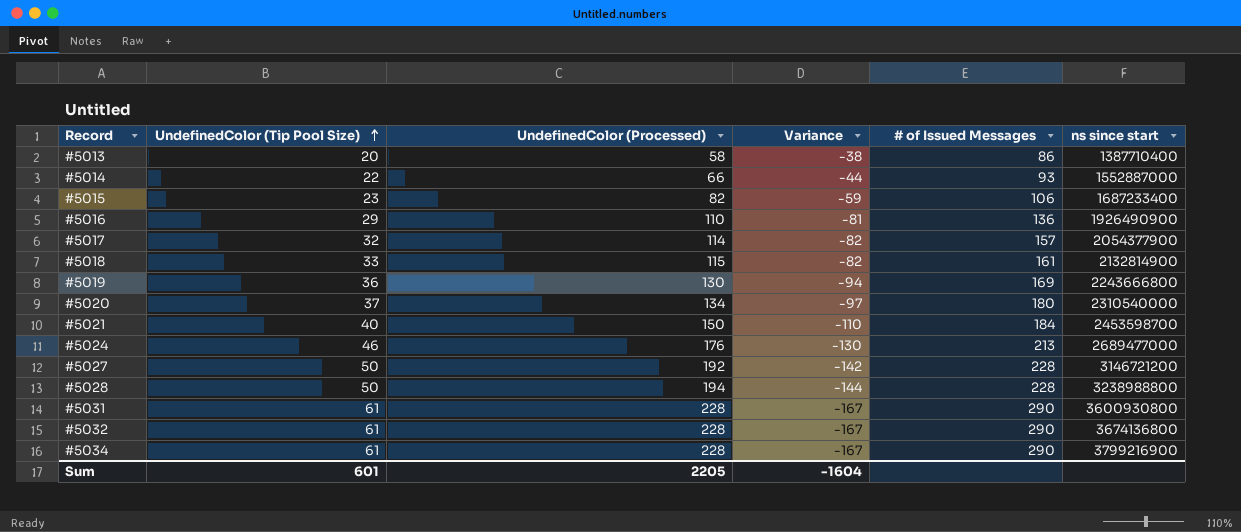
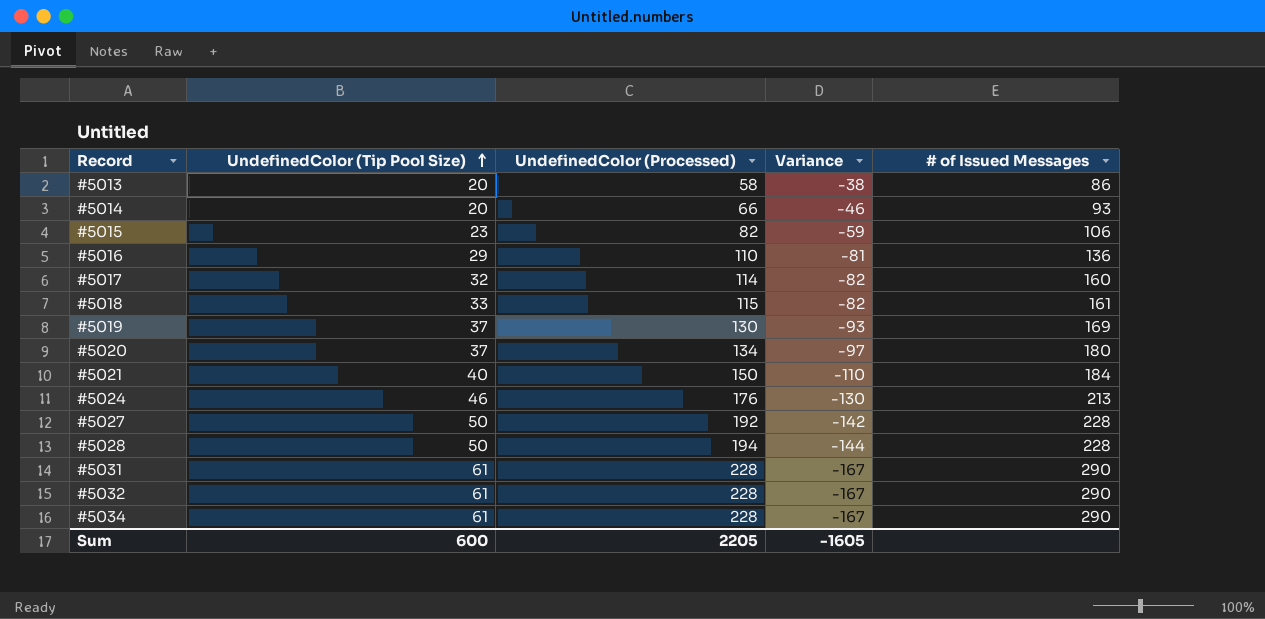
column ns since start | position: 6 -> none
#5014 | UndefinedColor (Tip Pool Size): 22 -> 20
#5014 | Variance: -44 -> -46
#5017 | # of Issued Messages: 157 -> 160
#5019 | UndefinedColor (Tip Pool Size): 36 -> 37
#5019 | Variance: -94 -> -93
Sum | UndefinedColor (Tip Pool Size): 601 -> 600
Sum | Variance: -1604 -> -1605

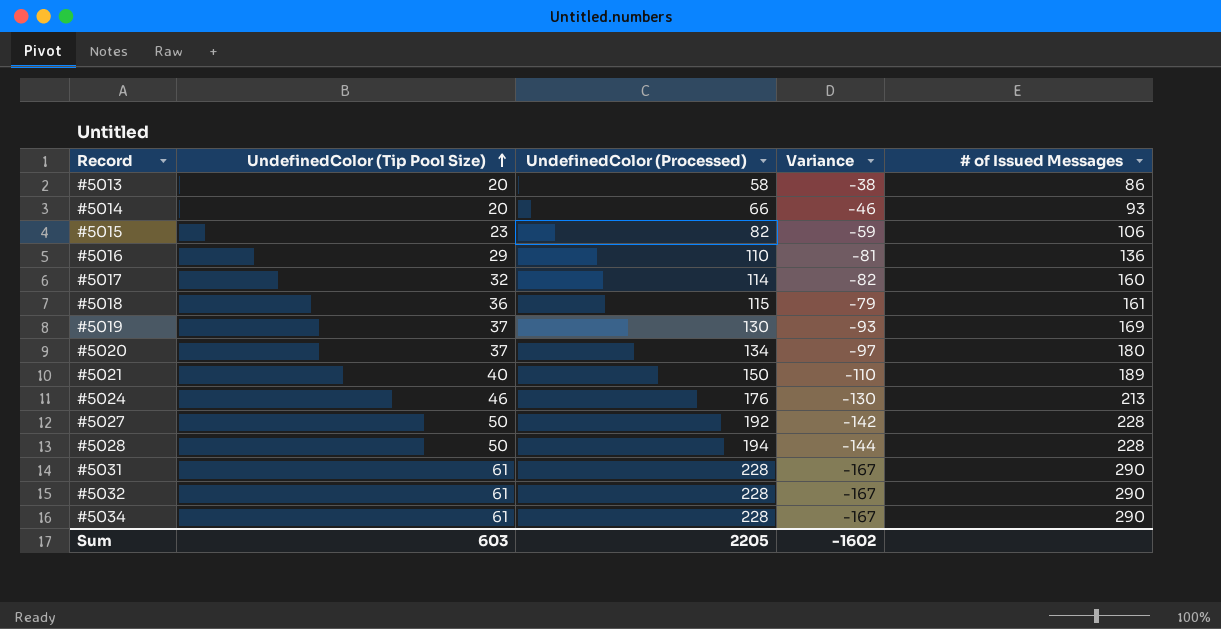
#5018 | UndefinedColor (Tip Pool Size): 33 -> 36
#5018 | Variance: -82 -> -79
#5021 | # of Issued Messages: 184 -> 189
Sum | UndefinedColor (Tip Pool Size): 600 -> 603
Sum | Variance: -1605 -> -1602

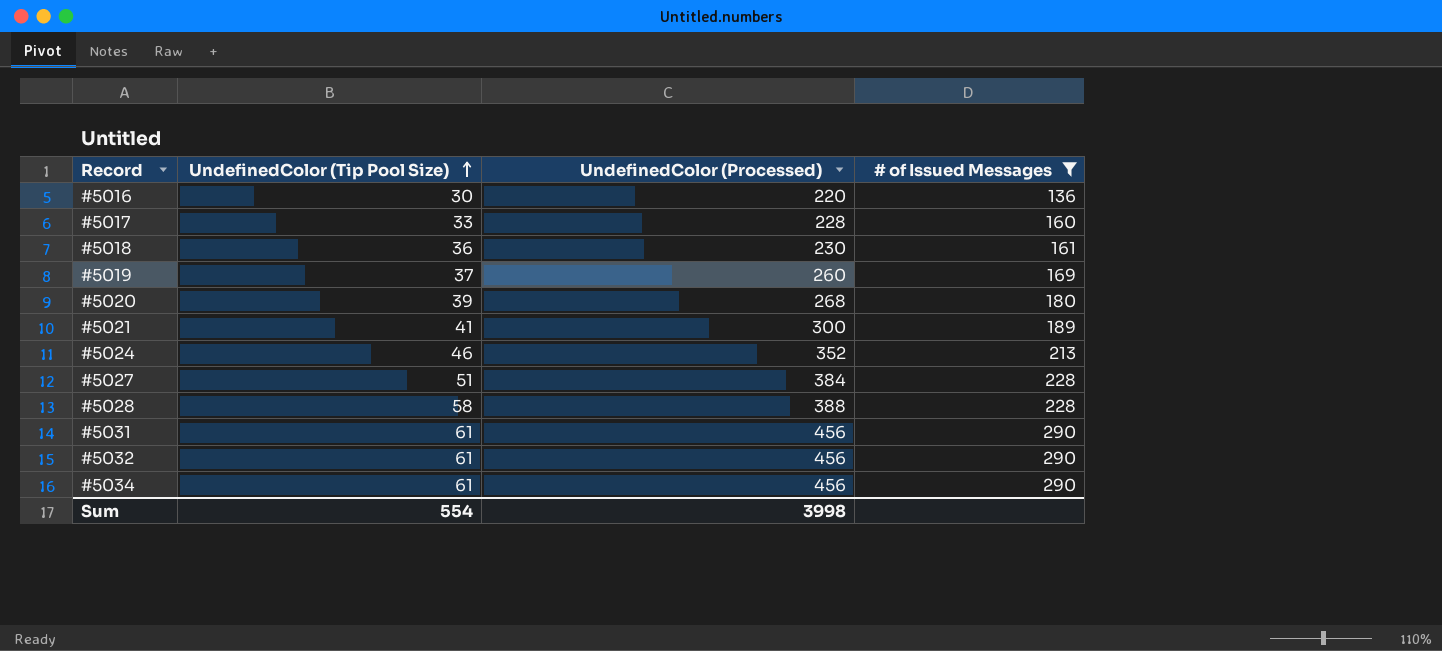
filter: none -> # of Issued Messages >= 136
column Variance | formula: [UndefinedColor (Tip Pool Size)] - [UndefinedColor (Processed)] -> none
#5016 | UndefinedColor (Tip Pool Size): 29 -> 30
#5016 | UndefinedColor (Processed): 110 -> 220
#5017 | UndefinedColor (Tip Pool Size): 32 -> 33
#5017 | UndefinedColor (Processed): 114 -> 228
#5018 | UndefinedColor (Processed): 115 -> 230
#5019 | UndefinedColor (Processed): 130 -> 260
#5020 | UndefinedColor (Tip Pool Size): 37 -> 39
#5020 | UndefinedColor (Processed): 134 -> 268
#5021 | UndefinedColor (Tip Pool Size): 40 -> 41
#5021 | UndefinedColor (Processed): 150 -> 300
#5024 | UndefinedColor (Processed): 176 -> 352
#5027 | UndefinedColor (Tip Pool Size): 50 -> 51
#5027 | UndefinedColor (Processed): 192 -> 384
#5028 | UndefinedColor (Tip Pool Size): 50 -> 58
#5028 | UndefinedColor (Processed): 194 -> 388
#5031 | UndefinedColor (Processed): 228 -> 456
#5032 | UndefinedColor (Processed): 228 -> 456
#5034 | UndefinedColor (Processed): 228 -> 456
Sum | UndefinedColor (Tip Pool Size): 603 -> 554
Sum | UndefinedColor (Processed): 2205 -> 3998

